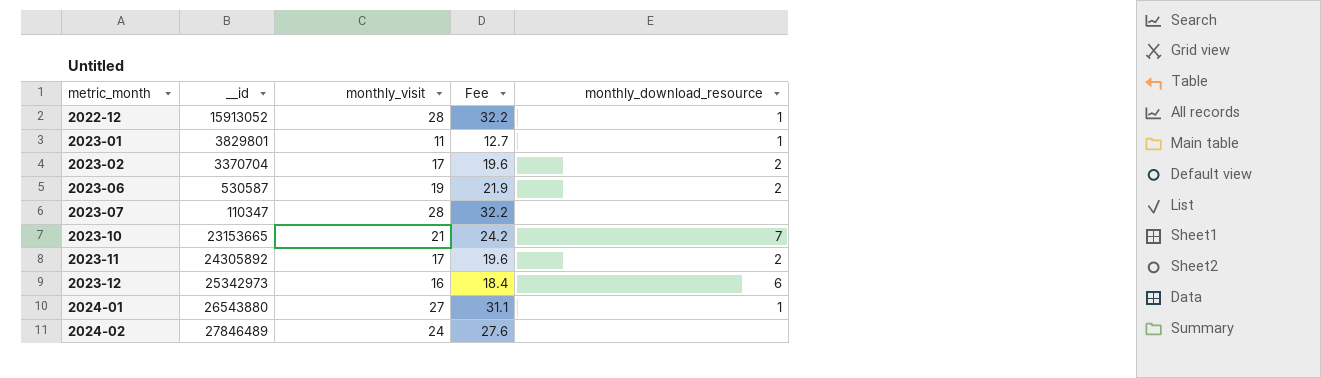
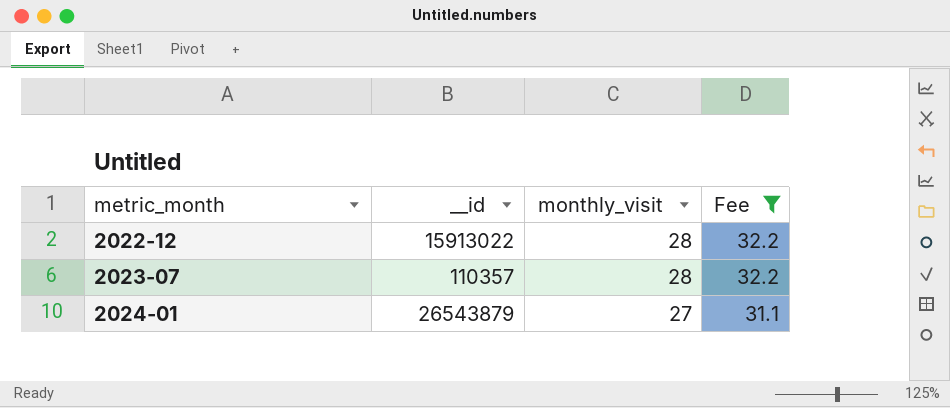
filter: none -> Fee >= 31.1
column monthly_download_resource | position: 5 -> none
2022-12 | __id: 15913052 -> 15913022
2023-07 | __id: 110347 -> 110357
2024-01 | __id: 26543880 -> 26543879

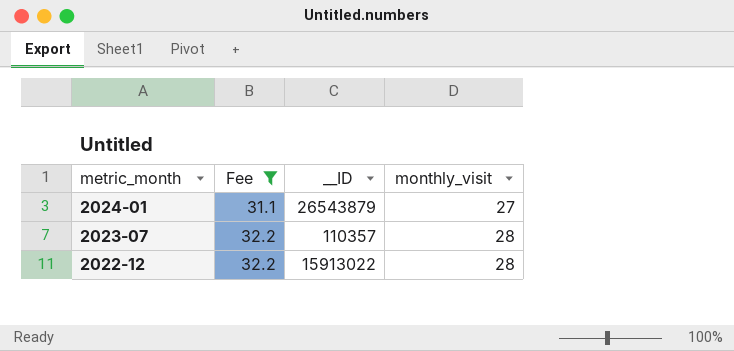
row order: metric_month ascending -> metric_month descending
column Fee | position: 4 -> 2
column name: __id -> __ID

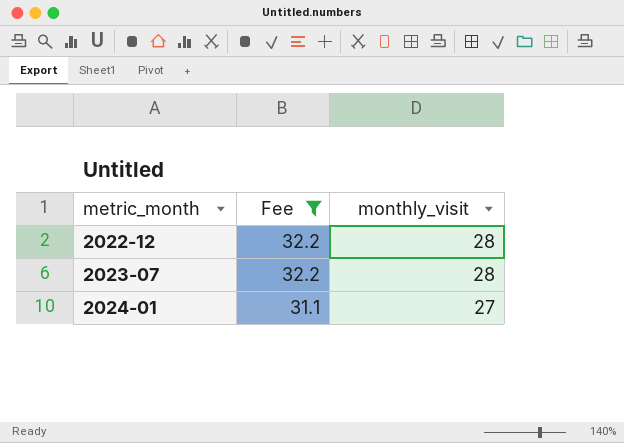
row order: metric_month descending -> metric_month ascending
column __ID | position: 3 -> none

